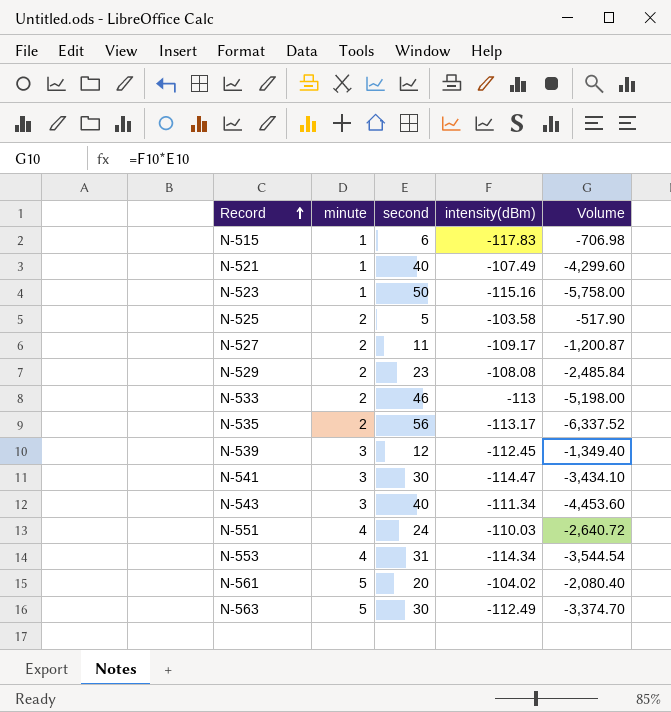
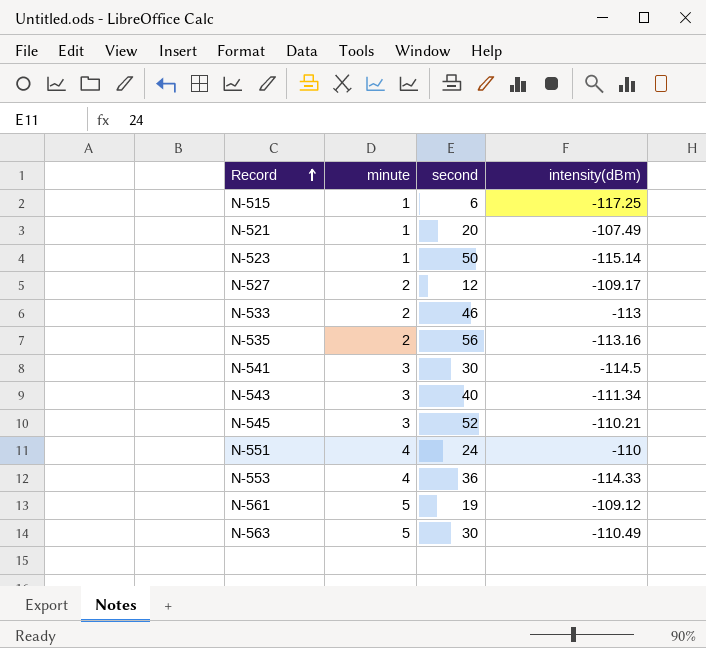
column Volume | formula: [second] * [intensity(dBm)] -> none
row N-525: 2 | 5 | -103.58 | -517.90 -> none
row N-529: 2 | 23 | -108.08 | -2,485.84 -> none
row N-539: 3 | 12 | -112.45 | -1,349.40 -> none
N-515 | intensity(dBm): -117.83 -> -117.25
N-521 | second: 40 -> 20
N-523 | intensity(dBm): -115.16 -> -115.14
N-527 | second: 11 -> 12
N-535 | intensity(dBm): -113.17 -> -113.16
N-541 | intensity(dBm): -114.47 -> -114.5
row N-545: none -> 3 | 52 | -110.21
N-551 | intensity(dBm): -110.03 -> -110
N-553 | second: 31 -> 36
N-553 | intensity(dBm): -114.34 -> -114.33
N-561 | second: 20 -> 19
N-561 | intensity(dBm): -104.02 -> -109.12
N-563 | intensity(dBm): -112.49 -> -110.49

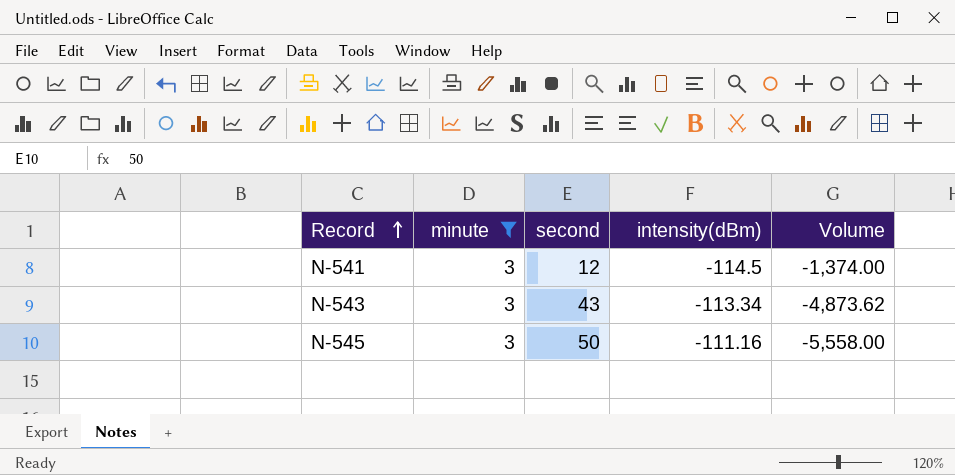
filter: none -> minute = 3
column Volume | formula: none -> [second] * [intensity(dBm)]
N-541 | second: 30 -> 12
N-543 | second: 40 -> 43
N-543 | intensity(dBm): -111.34 -> -113.34
N-545 | second: 52 -> 50
N-545 | intensity(dBm): -110.21 -> -111.16

